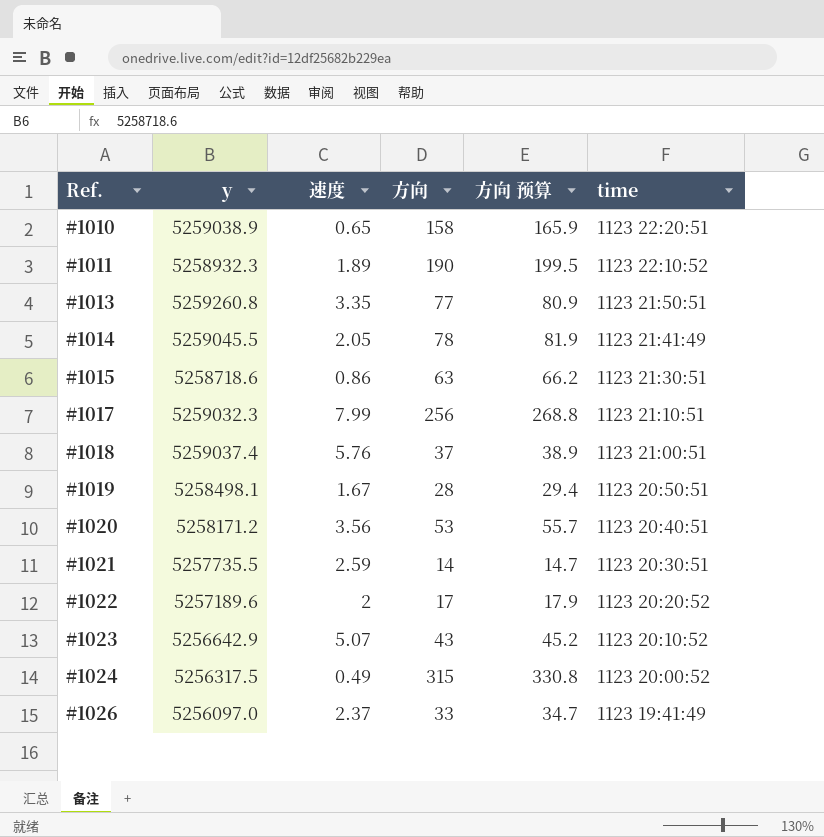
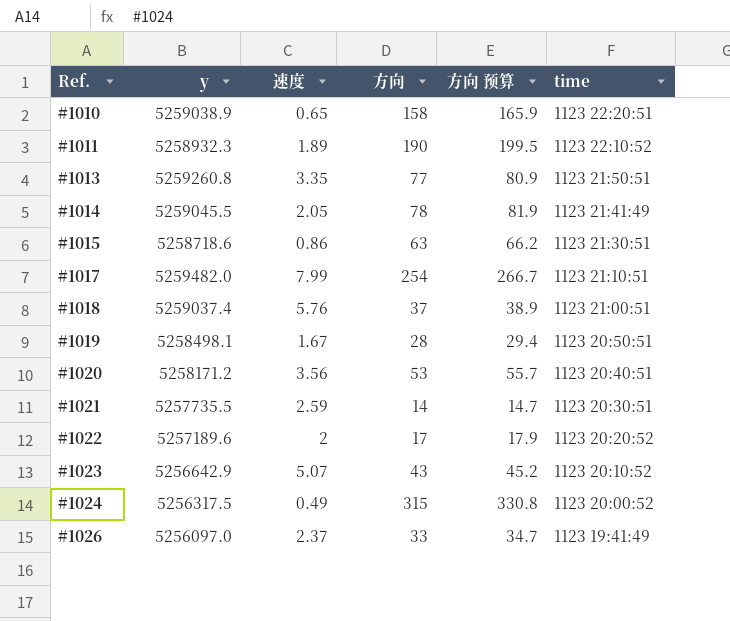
#1017 | y: 5259032.3 -> 5259482.0
#1017 | 方向: 256 -> 254
#1017 | 方向 预算: 268.8 -> 266.7

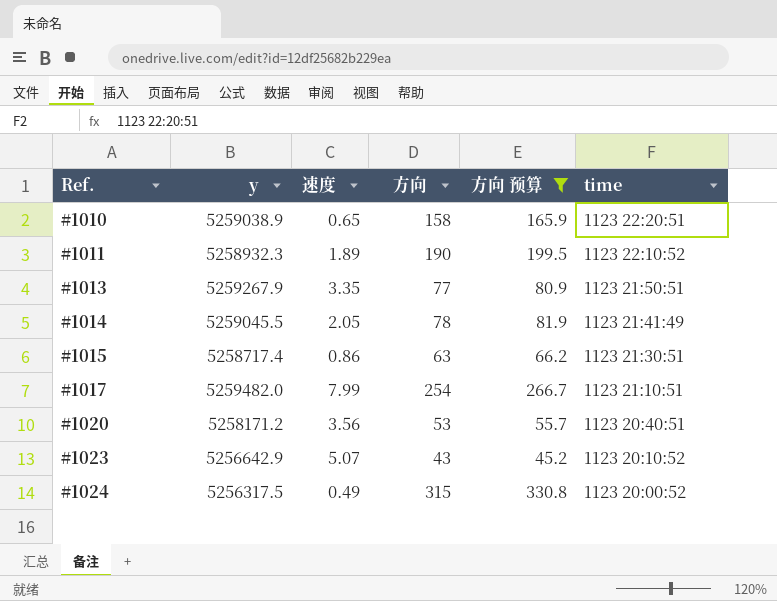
filter: none -> 方向 预算 >= 45.2
#1013 | y: 5259260.8 -> 5259267.9
#1015 | y: 5258718.6 -> 5258717.4

